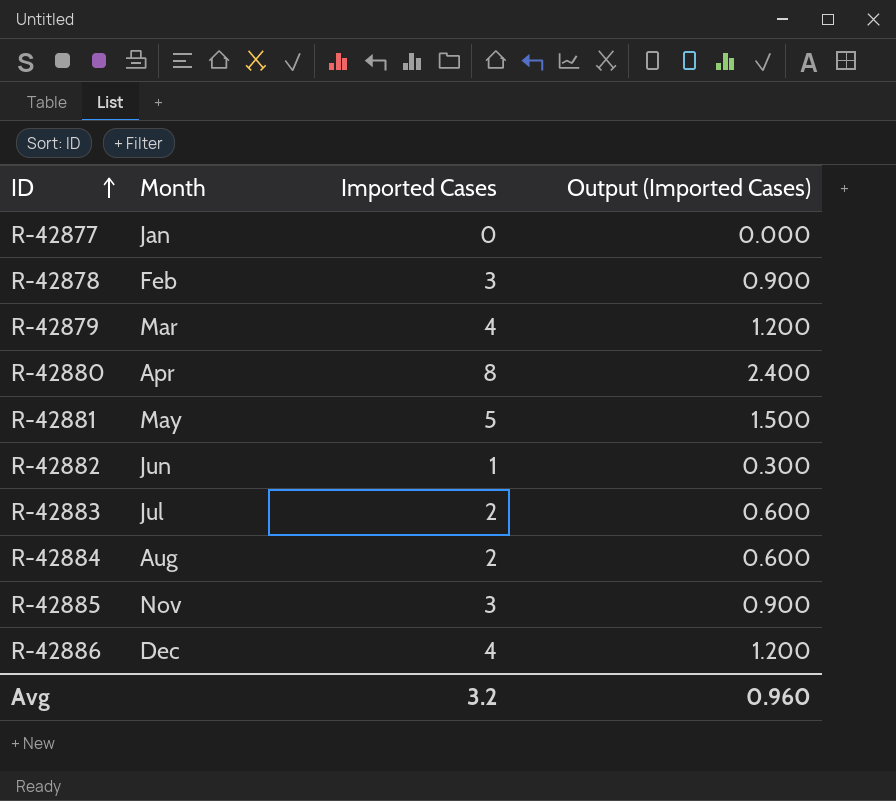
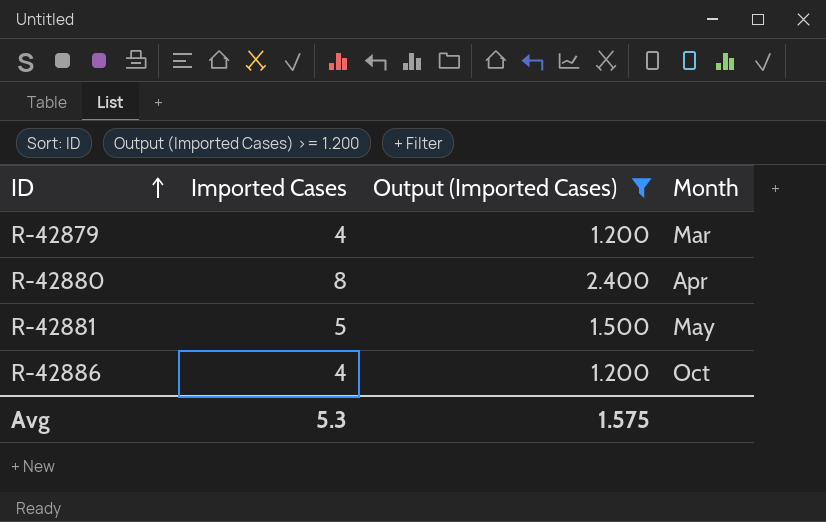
filter: none -> Output (Imported Cases) >= 1.200
column Month | position: 2 -> 4
R-42886 | Month: Dec -> Oct
Avg | Imported Cases: 3.2 -> 5.3
Avg | Output (Imported Cases): 0.960 -> 1.575

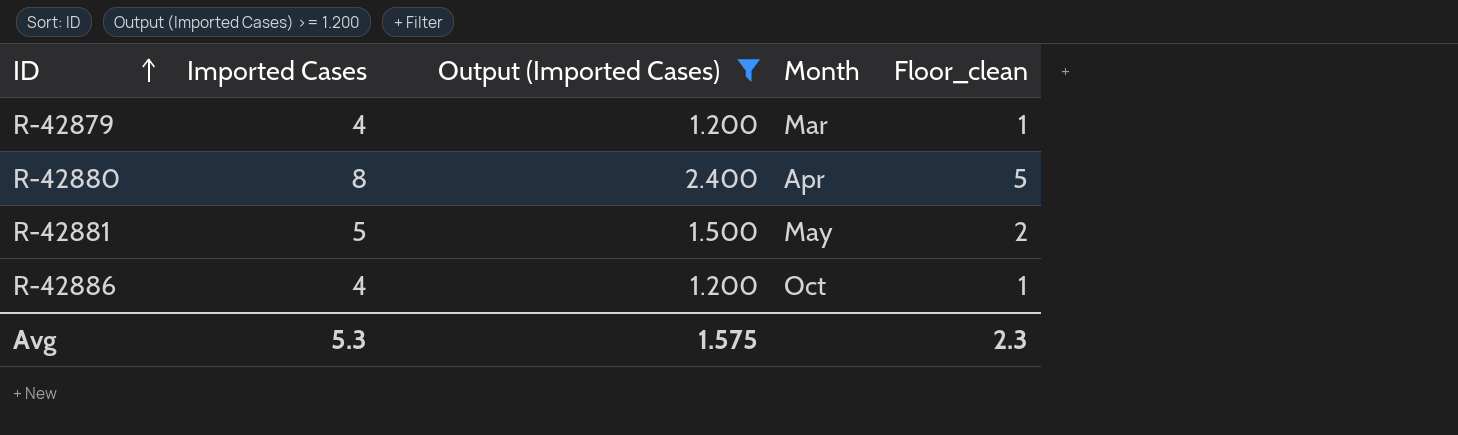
column Floor_clean | formula: none -> [Imported Cases] - 3

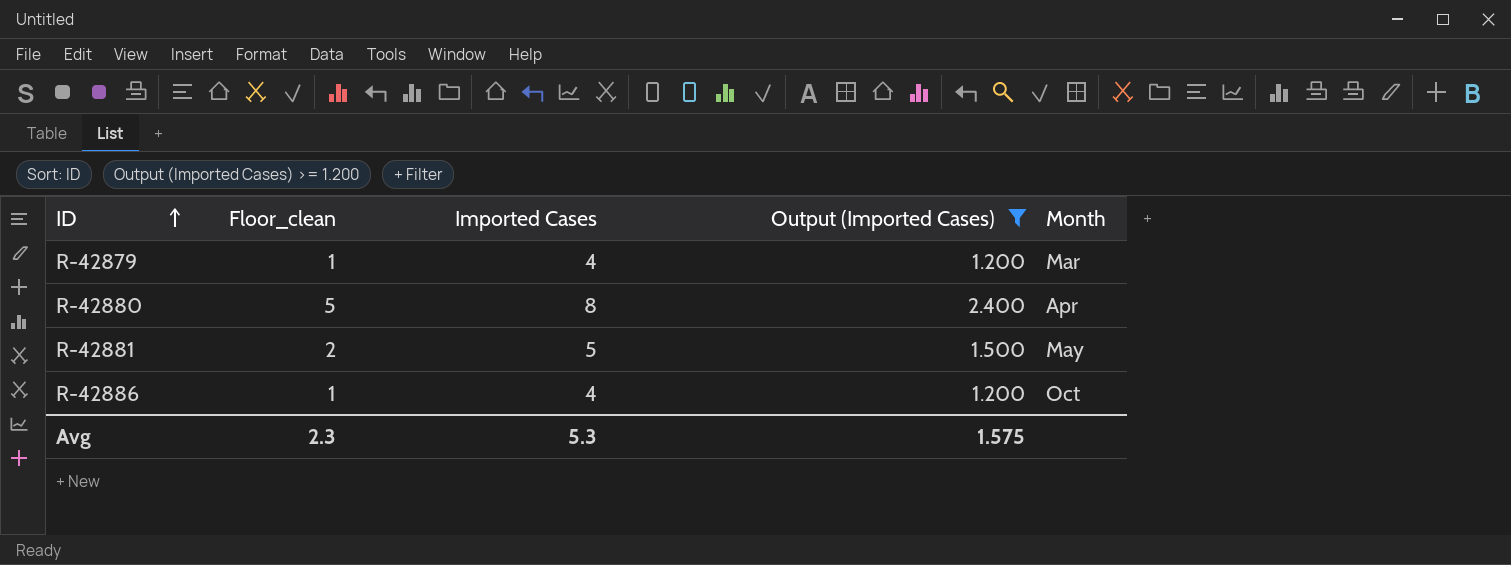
column Floor_clean | position: 5 -> 2

